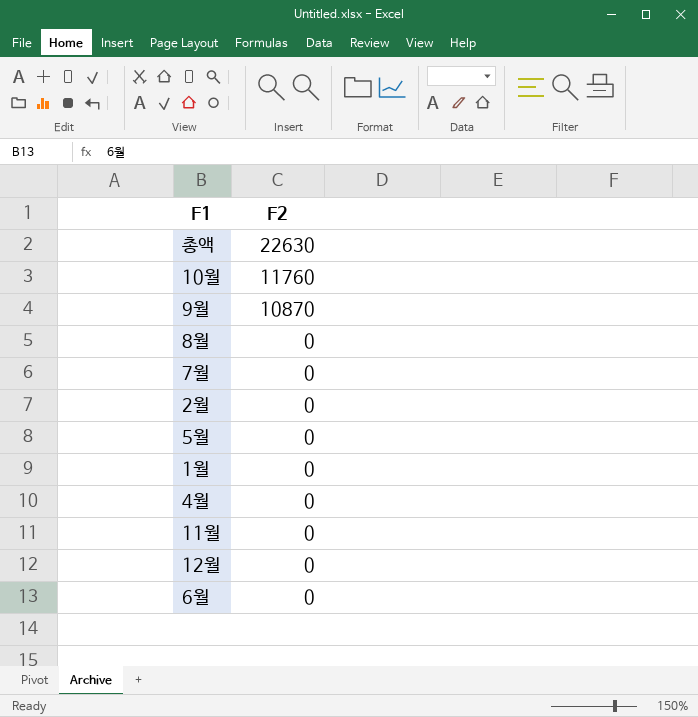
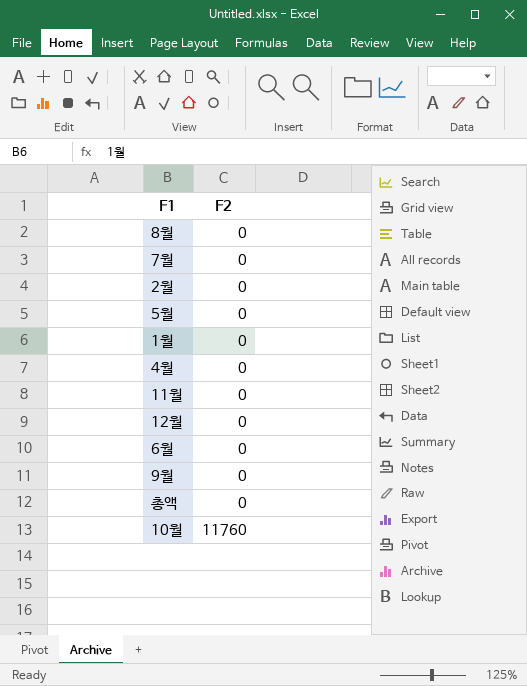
row order: F2 descending -> F2 ascending
9월 | F2: 10870 -> 0
총액 | F2: 22630 -> 0

